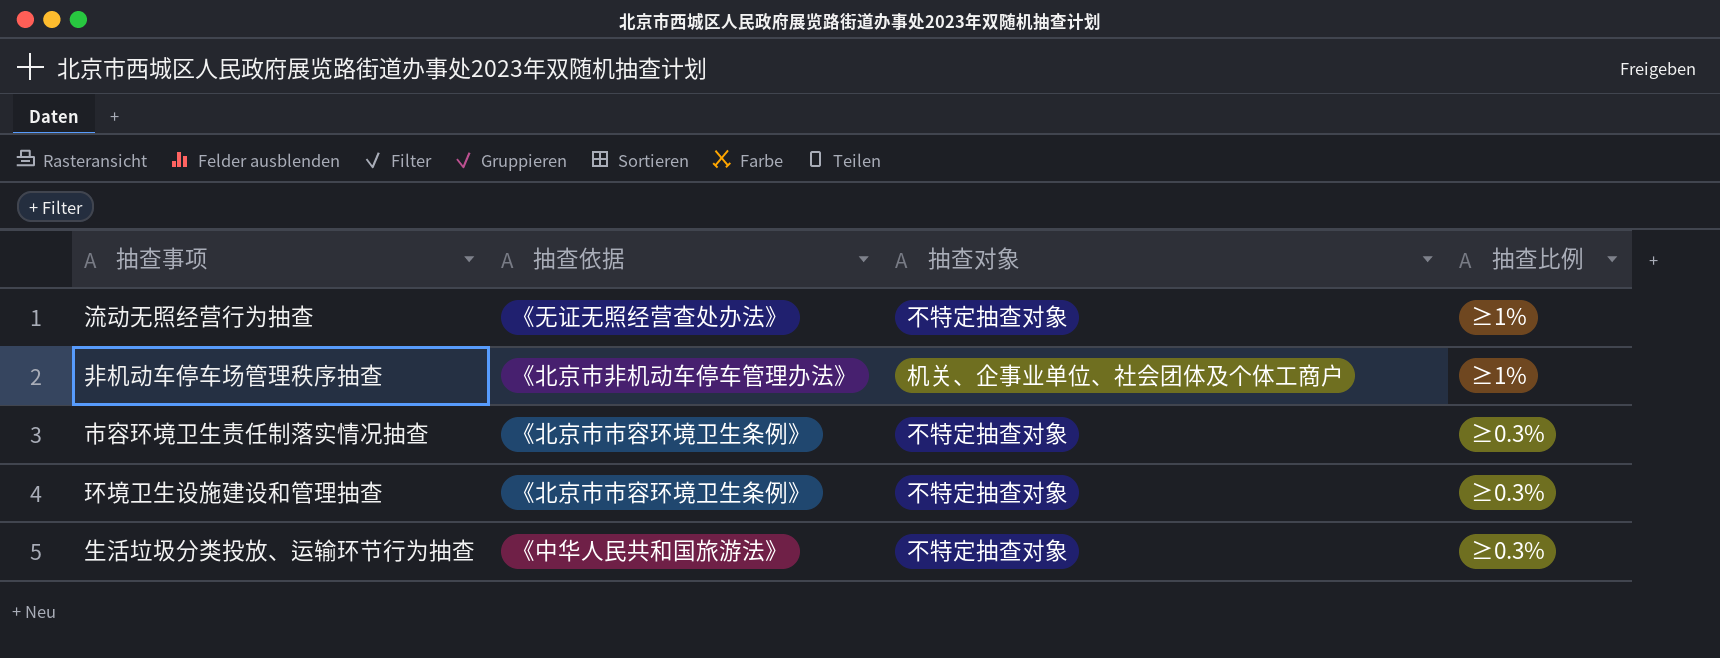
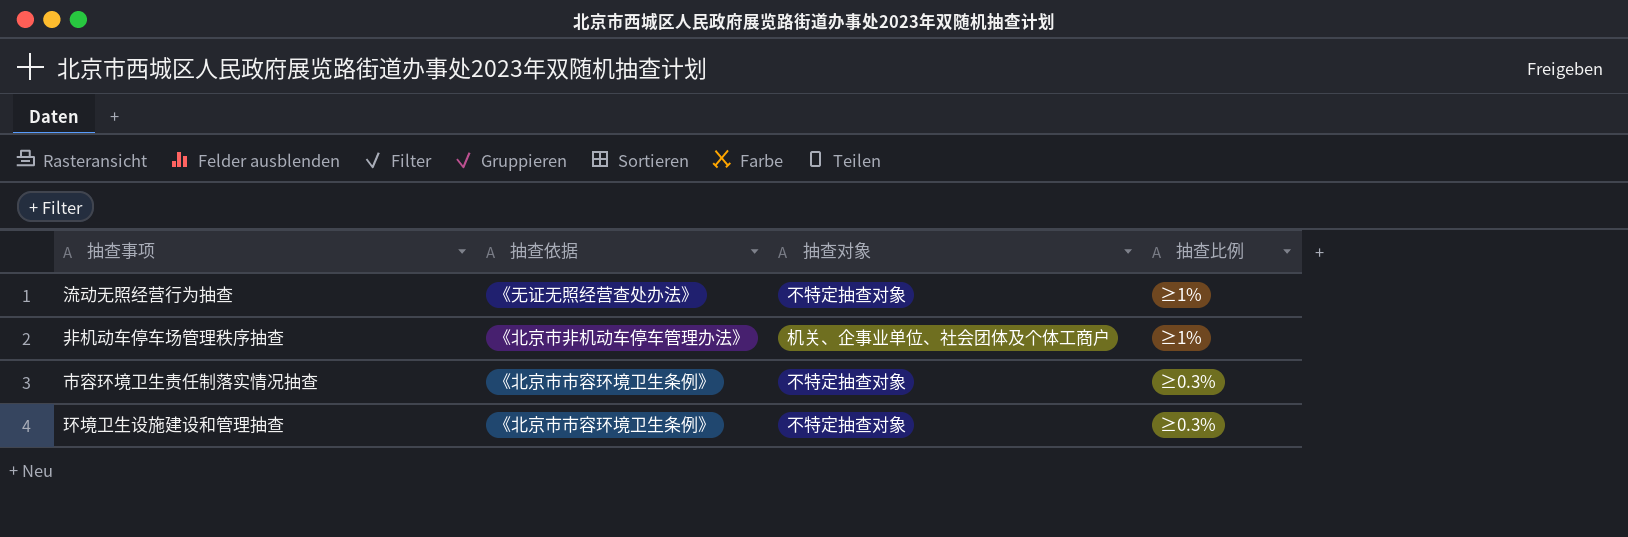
row 生活垃圾分类投放、运输环节行为抽查: 《中华人民共和国旅游法》 | 不特定抽查对象 | ≥0.3% -> none

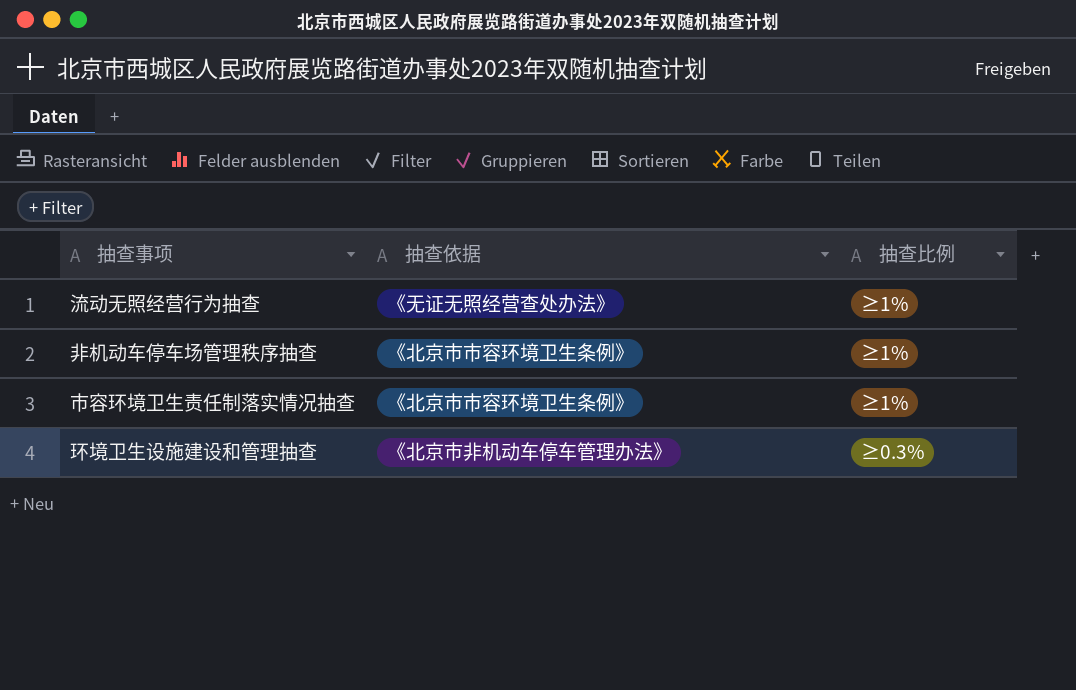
column 抽查对象 | position: 3 -> none
非机动车停车场管理秩序抽查 | 抽查依据: 《北京市非机动车停车管理办法》 -> 《北京市市容环境卫生条例》
市容环境卫生责任制落实情况抽查 | 抽查比例: ≥0.3% -> ≥1%
环境卫生设施建设和管理抽查 | 抽查依据: 《北京市市容环境卫生条例》 -> 《北京市非机动车停车管理办法》

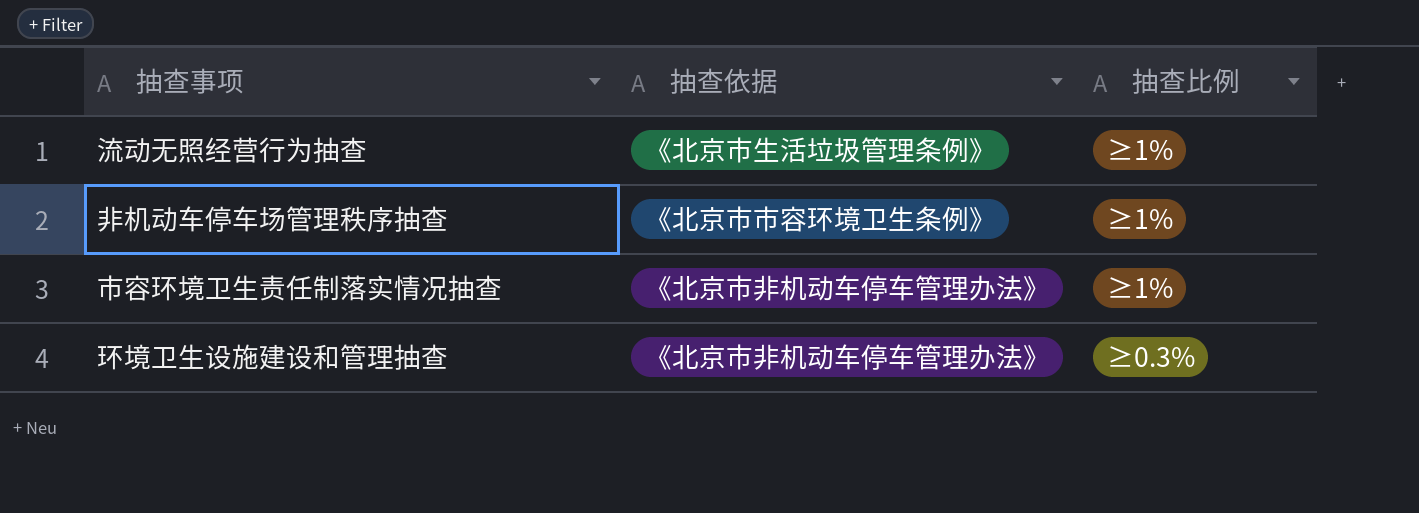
流动无照经营行为抽查 | 抽查依据: 《无证无照经营查处办法》 -> 《北京市生活垃圾管理条例》
市容环境卫生责任制落实情况抽查 | 抽查依据: 《北京市市容环境卫生条例》 -> 《北京市非机动车停车管理办法》

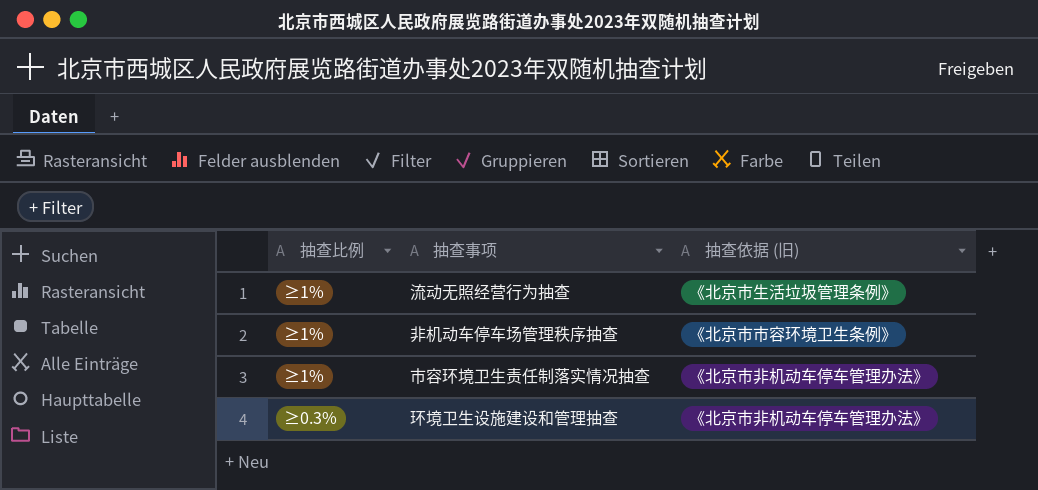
column 抽查比例 | position: 3 -> 1
column name: 抽查依据 -> 抽查依据 (旧)

